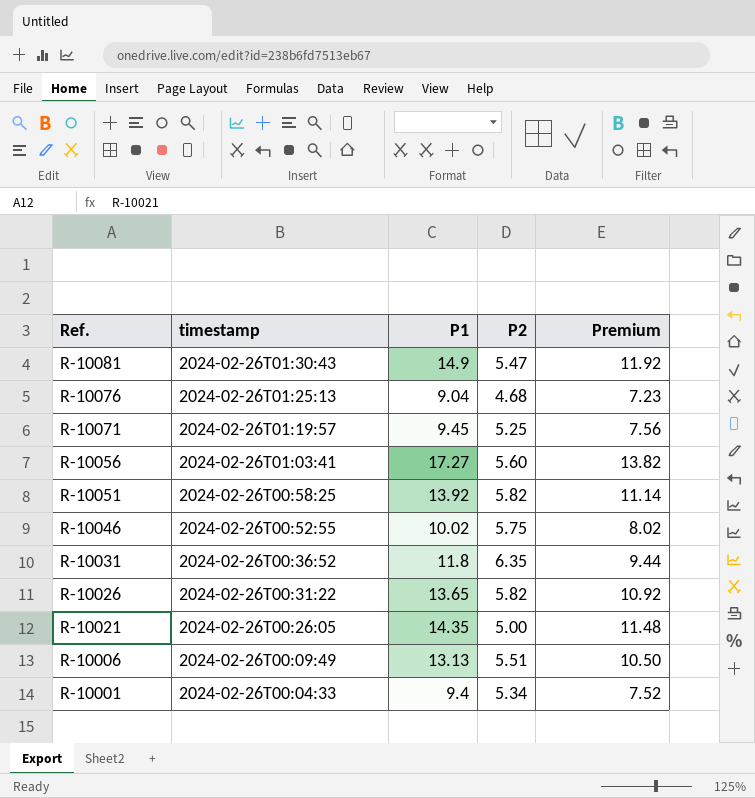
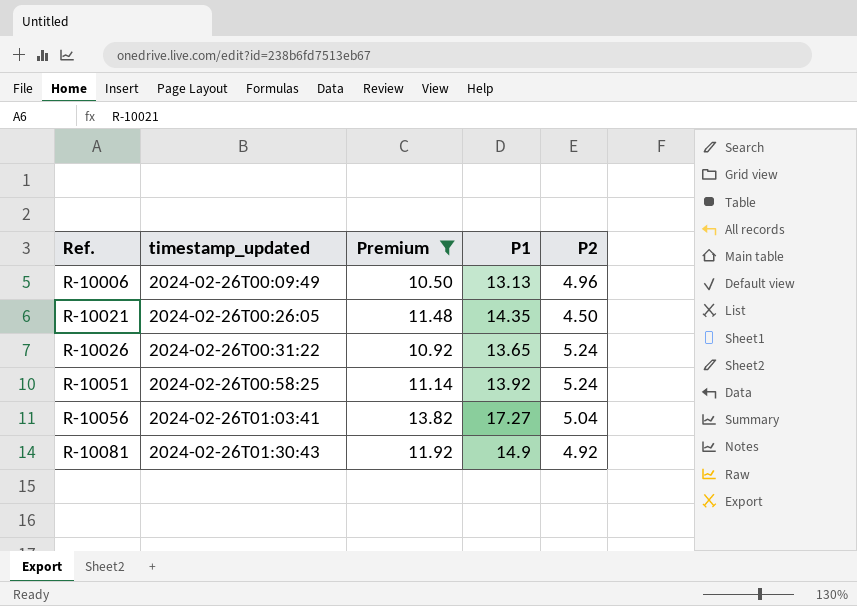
filter: none -> Premium >= 10.50
row order: Ref. descending -> Ref. ascending
column name: timestamp -> timestamp_updated
column Premium | position: 5 -> 3
R-10006 | P2: 5.51 -> 4.96
R-10021 | P2: 5.00 -> 4.50
R-10026 | P2: 5.82 -> 5.24
R-10051 | P2: 5.82 -> 5.24
R-10056 | P2: 5.60 -> 5.04
R-10081 | P2: 5.47 -> 4.92

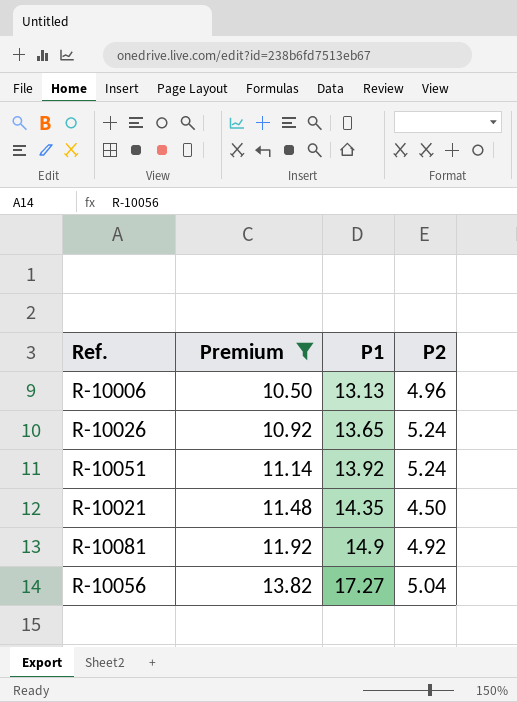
row order: Ref. ascending -> Premium ascending
column timestamp_updated | position: 2 -> none

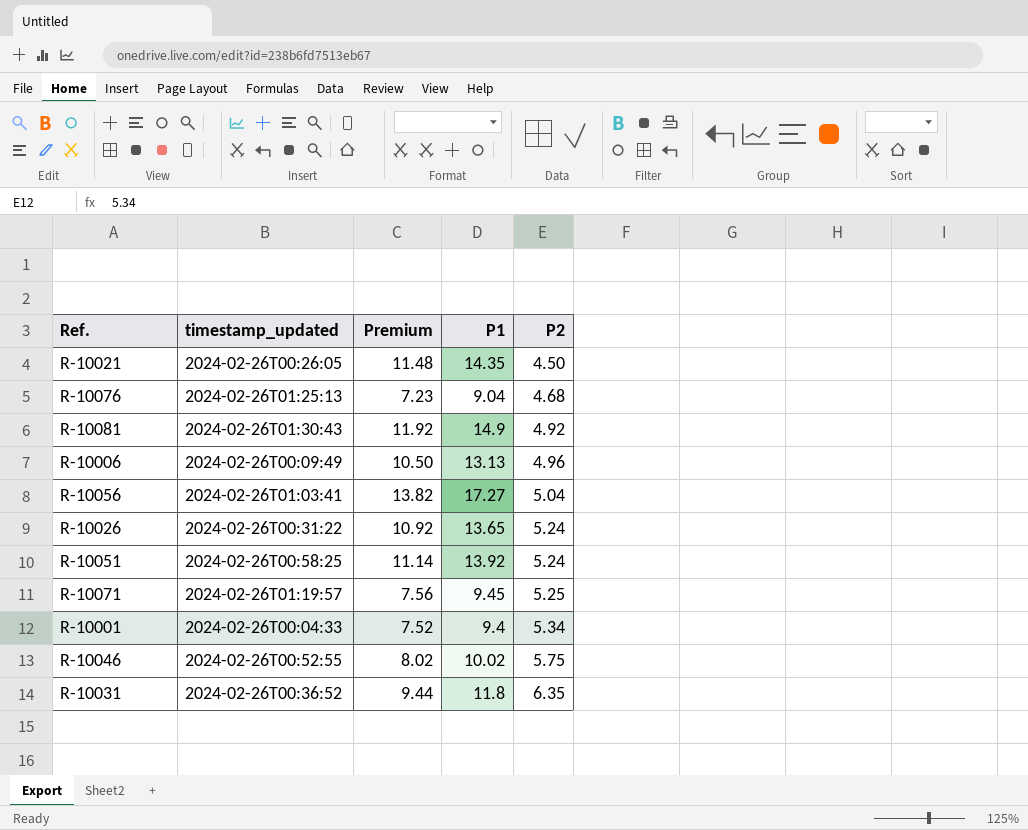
filter: Premium >= 10.50 -> none
row order: Premium ascending -> P2 ascending
column timestamp_updated | position: none -> 2

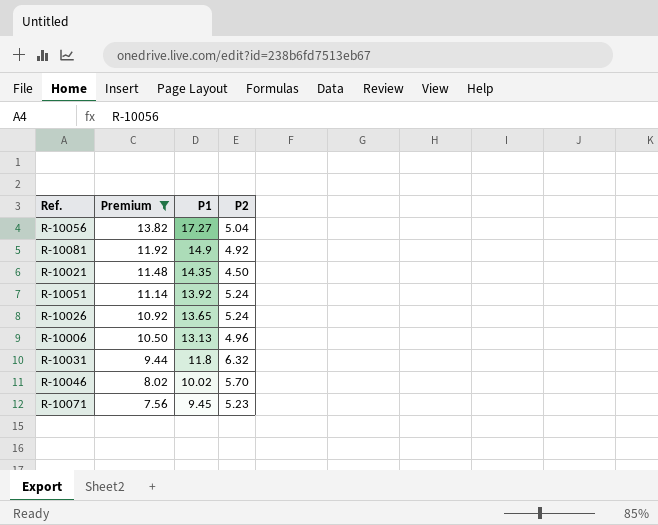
filter: none -> Premium >= 7.56
row order: P2 ascending -> Premium descending
column timestamp_updated | position: 2 -> none
R-10031 | P2: 6.35 -> 6.32
R-10046 | P2: 5.75 -> 5.70
R-10071 | P2: 5.25 -> 5.23

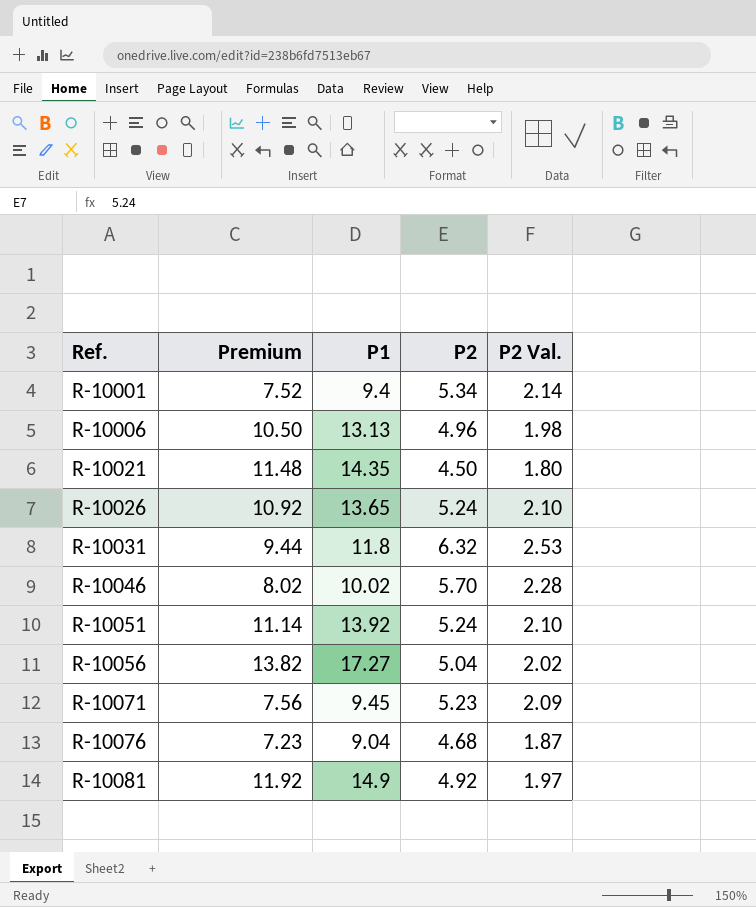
filter: Premium >= 7.56 -> none
row order: Premium descending -> Ref. ascending
column P2 Val. | formula: none -> [P2] * 0.4

